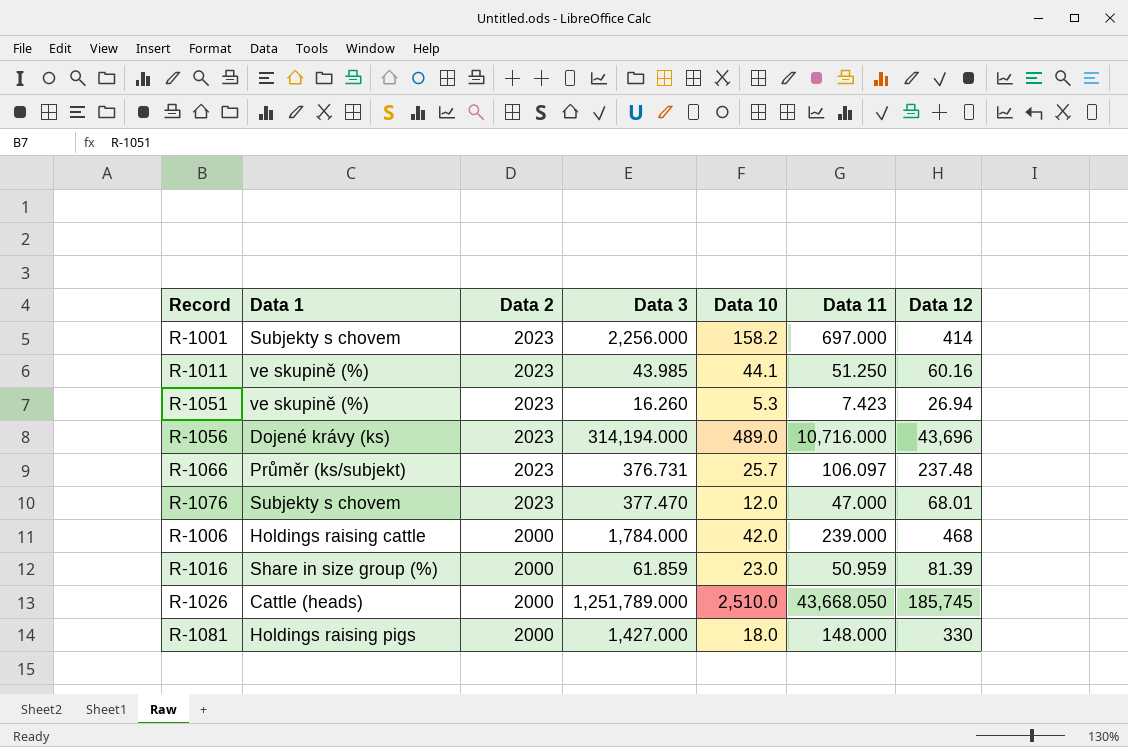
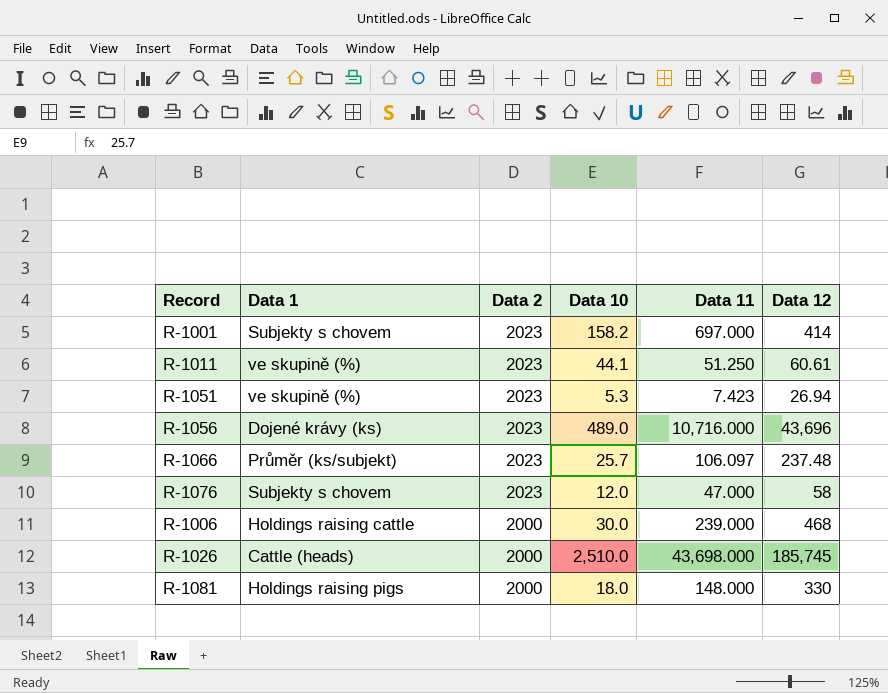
column Data 3 | position: 4 -> none
row R-1016: Share in size group (%) | 2000 | 61.859 | 23.0 | 50.959 | 81.39 -> none
R-1011 | Data 12: 60.16 -> 60.61
R-1076 | Data 12: 68.01 -> 58
R-1006 | Data 10: 42.0 -> 30.0
R-1026 | Data 11: 43,668.050 -> 43,698.000

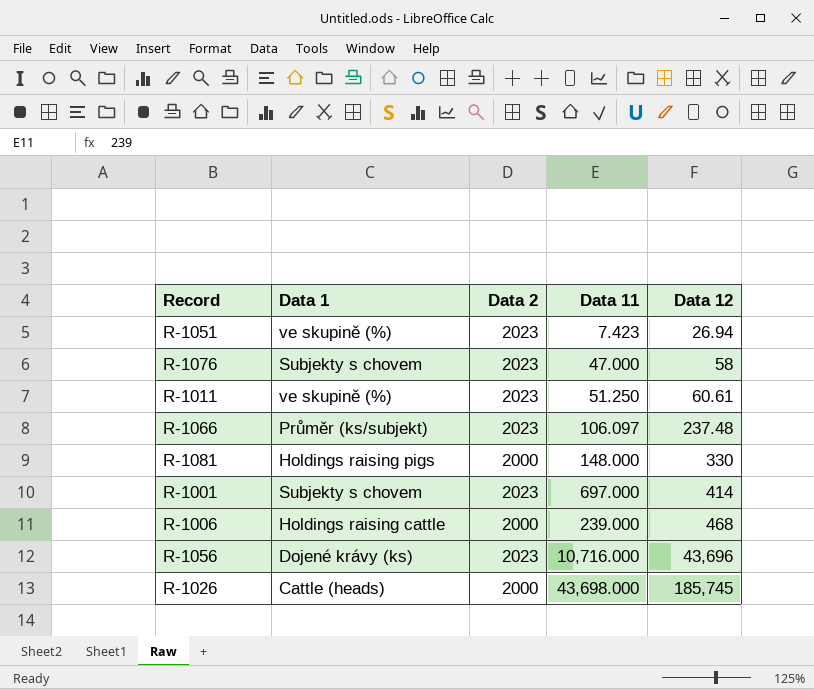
row order: Data 2 descending -> Data 12 ascending
column Data 10 | position: 4 -> none

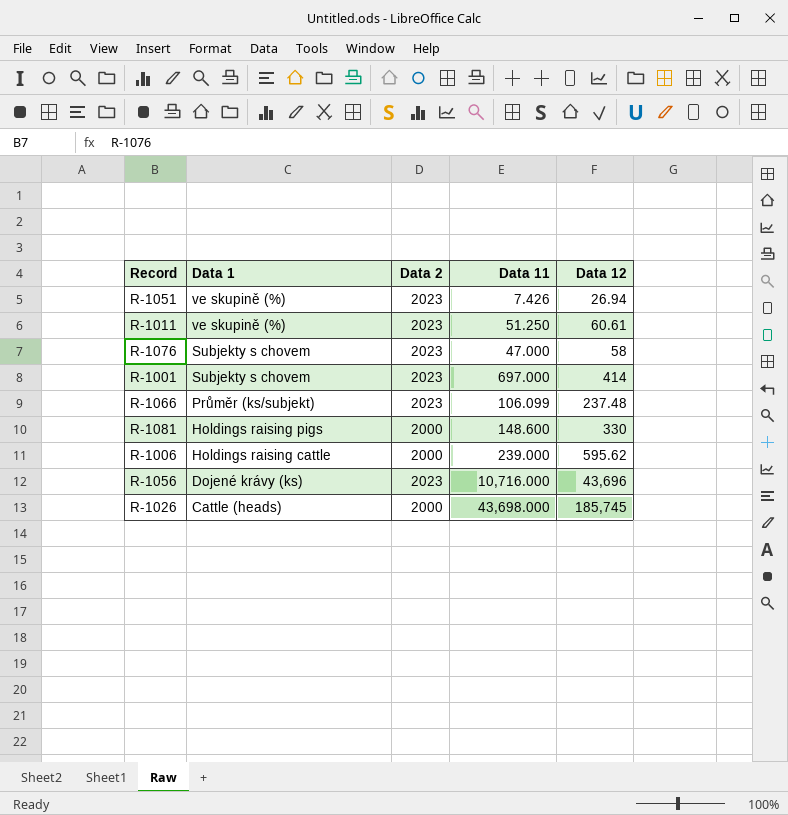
row order: Data 12 ascending -> Data 1 descending
R-1051 | Data 11: 7.423 -> 7.426
R-1066 | Data 11: 106.097 -> 106.099
R-1081 | Data 11: 148.000 -> 148.600
R-1006 | Data 12: 468 -> 595.62

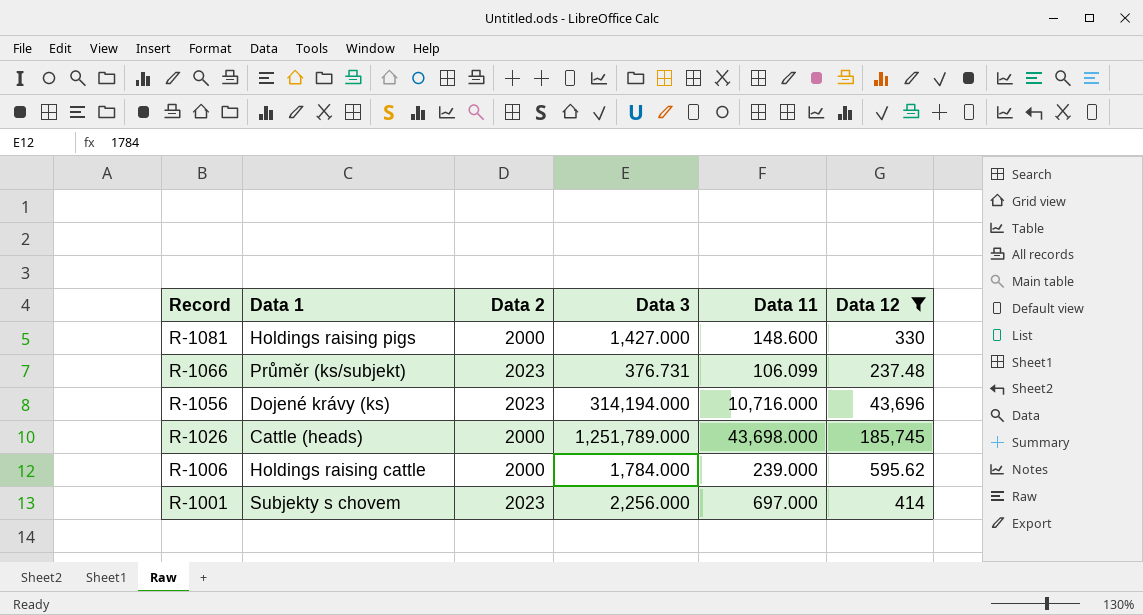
filter: none -> Data 12 >= 237.48
row order: Data 1 descending -> Record descending
column Data 3 | position: none -> 4

